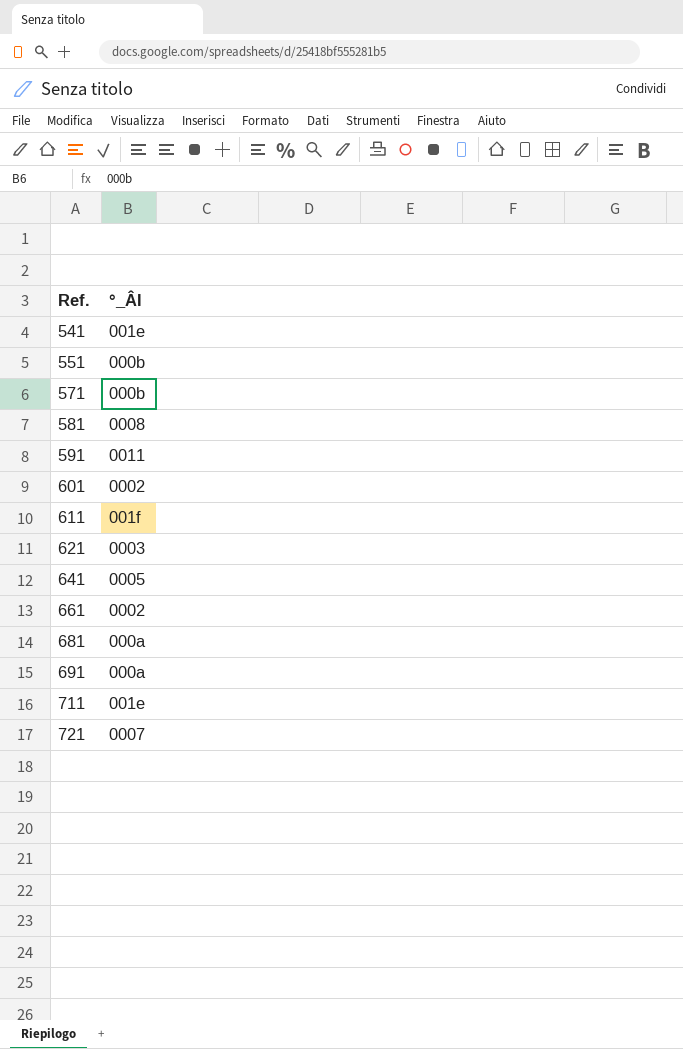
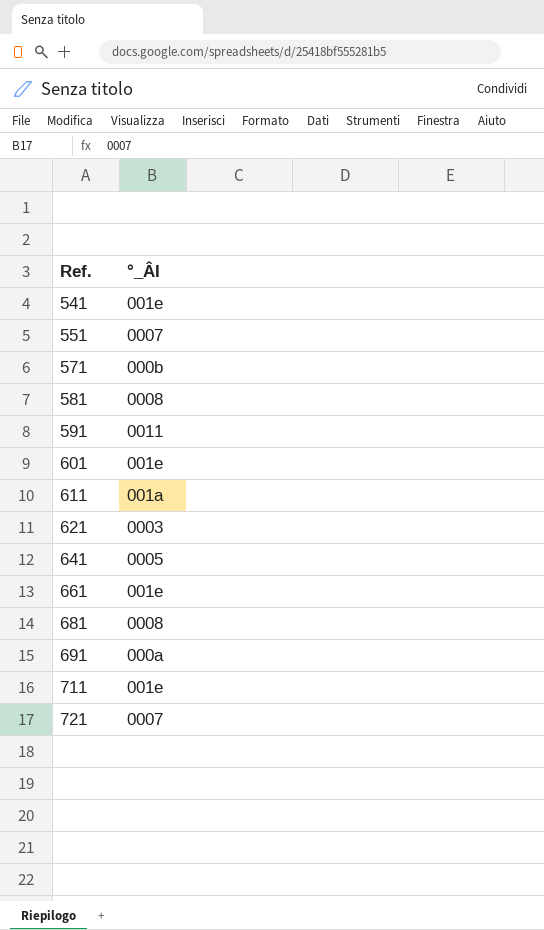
551 | °_ÂI: 000b -> 0007
601 | °_ÂI: 0002 -> 001e
611 | °_ÂI: 001f -> 001a
661 | °_ÂI: 0002 -> 001e
681 | °_ÂI: 000a -> 0008

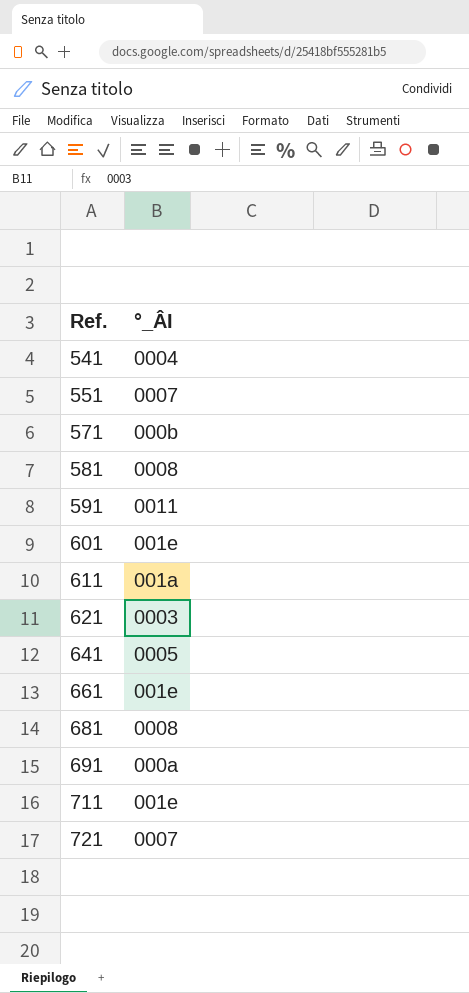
541 | °_ÂI: 001e -> 0004

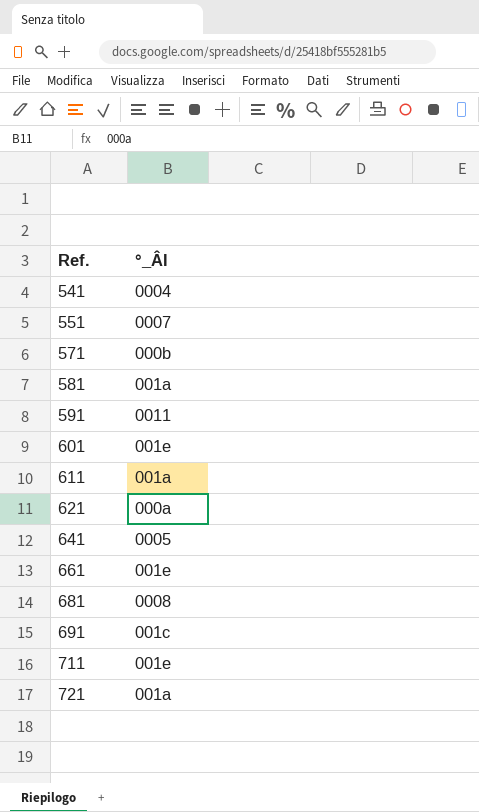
581 | °_ÂI: 0008 -> 001a
621 | °_ÂI: 0003 -> 000a
691 | °_ÂI: 000a -> 001c
721 | °_ÂI: 0007 -> 001a

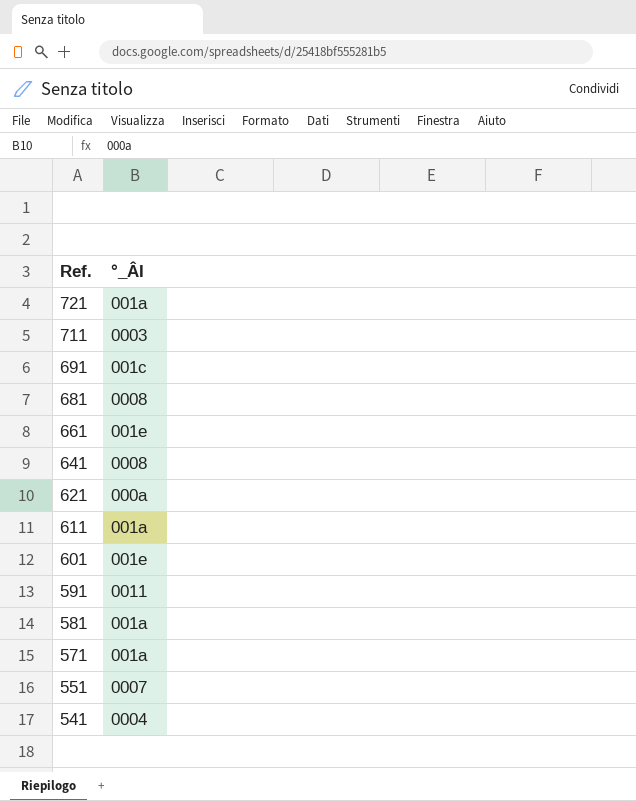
row order: Ref. ascending -> Ref. descending
711 | °_ÂI: 001e -> 0003
641 | °_ÂI: 0005 -> 0008
571 | °_ÂI: 000b -> 001a

